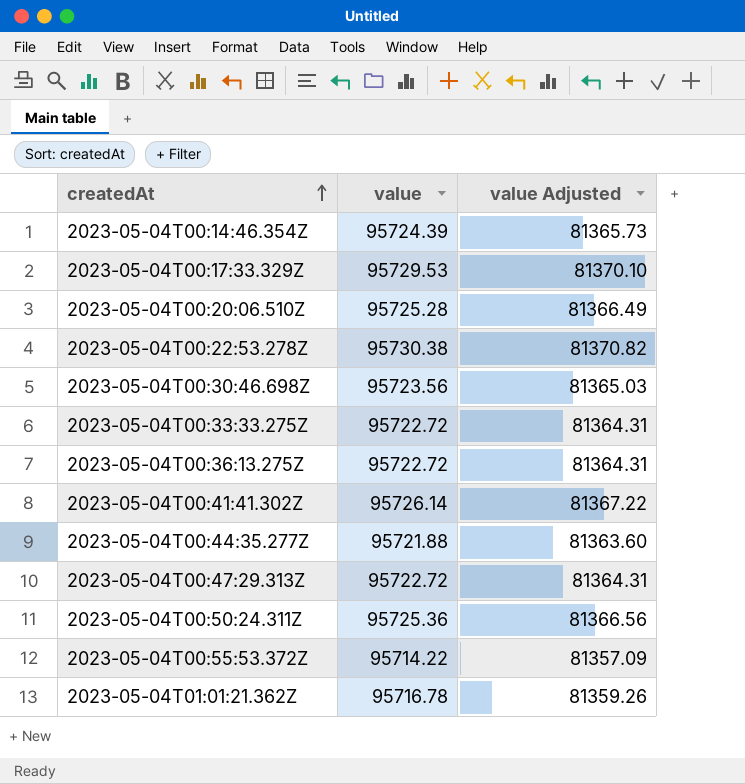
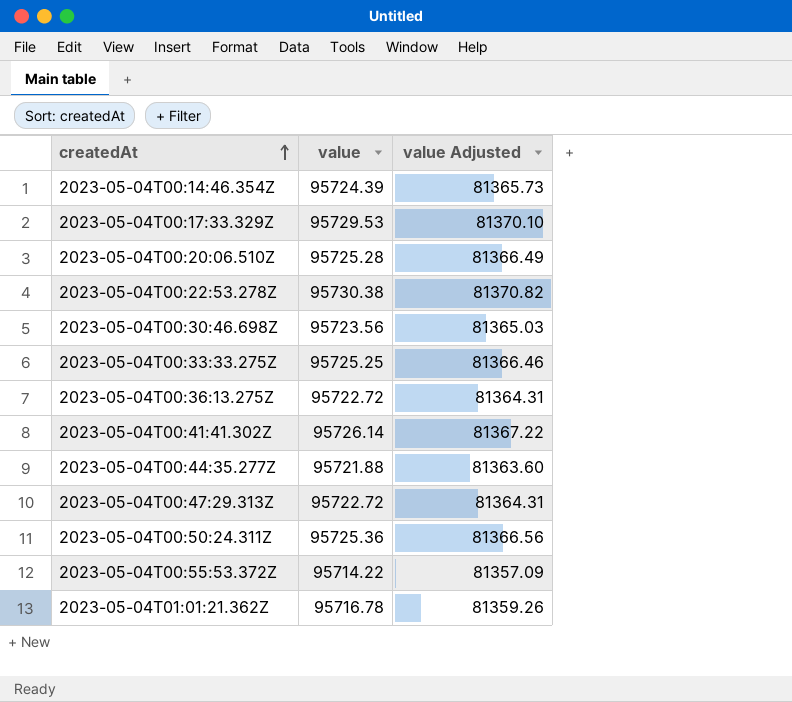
2023-05-04T00:33:33.275Z | value: 95722.72 -> 95725.25
2023-05-04T00:33:33.275Z | value Adjusted: 81364.31 -> 81366.46

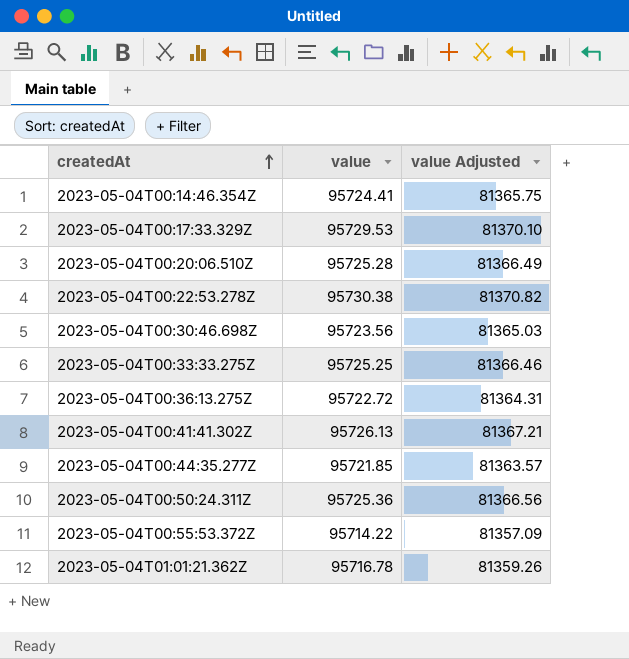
row 2023-05-04T00:47:29.313Z: 95722.72 | 81364.31 -> none
2023-05-04T00:14:46.354Z | value: 95724.39 -> 95724.41
2023-05-04T00:14:46.354Z | value Adjusted: 81365.73 -> 81365.75
2023-05-04T00:41:41.302Z | value: 95726.14 -> 95726.13
2023-05-04T00:41:41.302Z | value Adjusted: 81367.22 -> 81367.21
2023-05-04T00:44:35.277Z | value: 95721.88 -> 95721.85
2023-05-04T00:44:35.277Z | value Adjusted: 81363.60 -> 81363.57

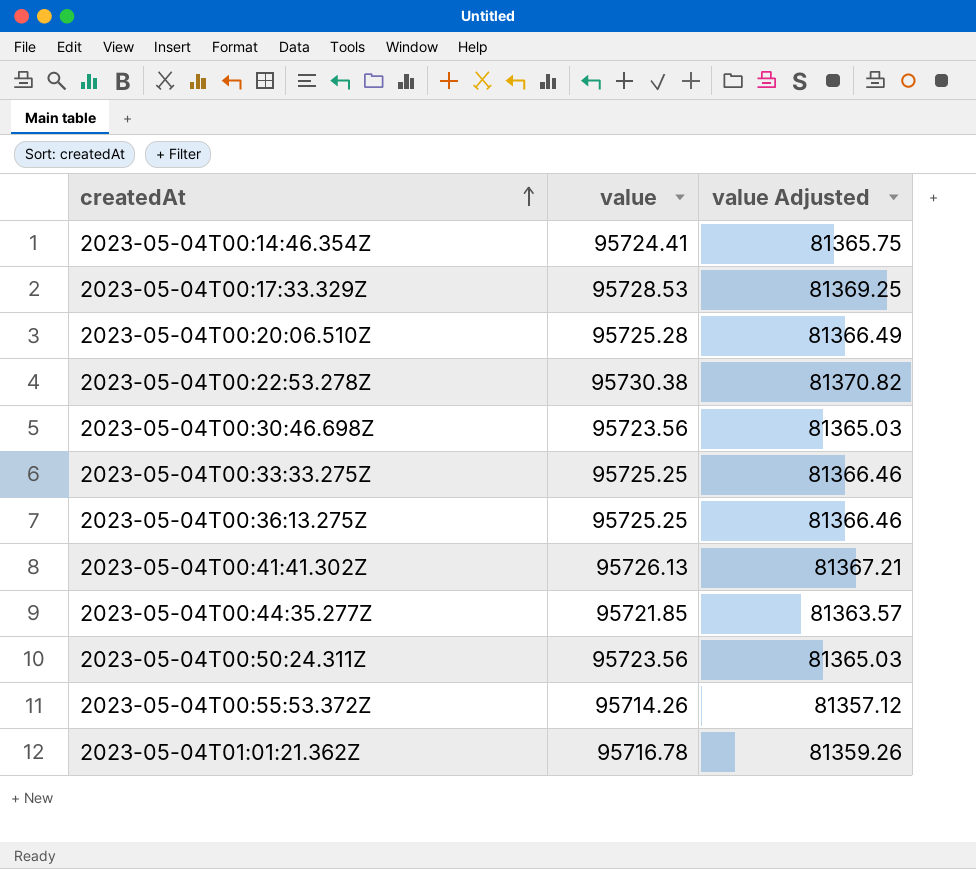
2023-05-04T00:17:33.329Z | value: 95729.53 -> 95728.53
2023-05-04T00:17:33.329Z | value Adjusted: 81370.10 -> 81369.25
2023-05-04T00:36:13.275Z | value: 95722.72 -> 95725.25
2023-05-04T00:36:13.275Z | value Adjusted: 81364.31 -> 81366.46
2023-05-04T00:50:24.311Z | value: 95725.36 -> 95723.56
2023-05-04T00:50:24.311Z | value Adjusted: 81366.56 -> 81365.03
2023-05-04T00:55:53.372Z | value: 95714.22 -> 95714.26
2023-05-04T00:55:53.372Z | value Adjusted: 81357.09 -> 81357.12

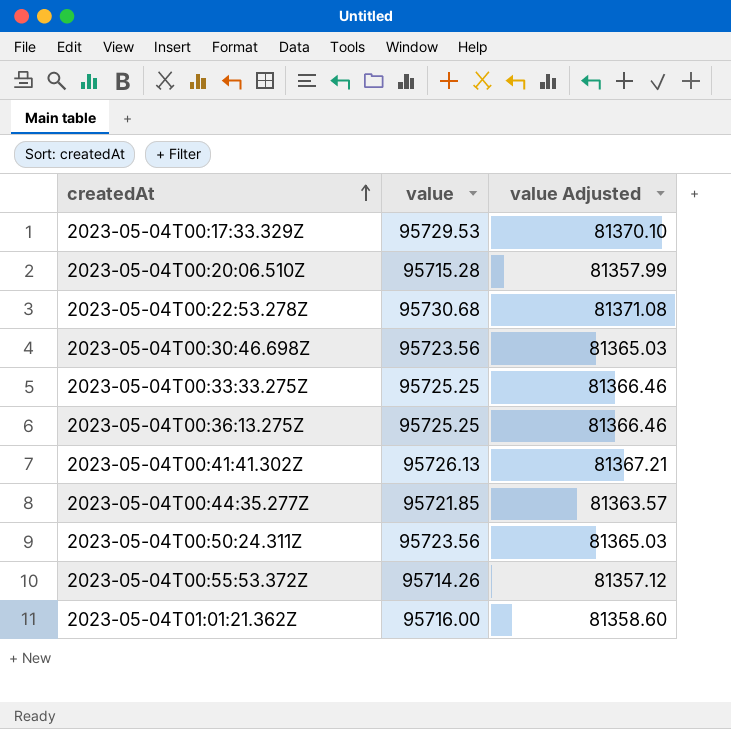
row 2023-05-04T00:14:46.354Z: 95724.41 | 81365.75 -> none
2023-05-04T00:17:33.329Z | value: 95728.53 -> 95729.53
2023-05-04T00:17:33.329Z | value Adjusted: 81369.25 -> 81370.10
2023-05-04T00:20:06.510Z | value: 95725.28 -> 95715.28
2023-05-04T00:20:06.510Z | value Adjusted: 81366.49 -> 81357.99
2023-05-04T00:22:53.278Z | value: 95730.38 -> 95730.68
2023-05-04T00:22:53.278Z | value Adjusted: 81370.82 -> 81371.08
2023-05-04T01:01:21.362Z | value: 95716.78 -> 95716.00
2023-05-04T01:01:21.362Z | value Adjusted: 81359.26 -> 81358.60

